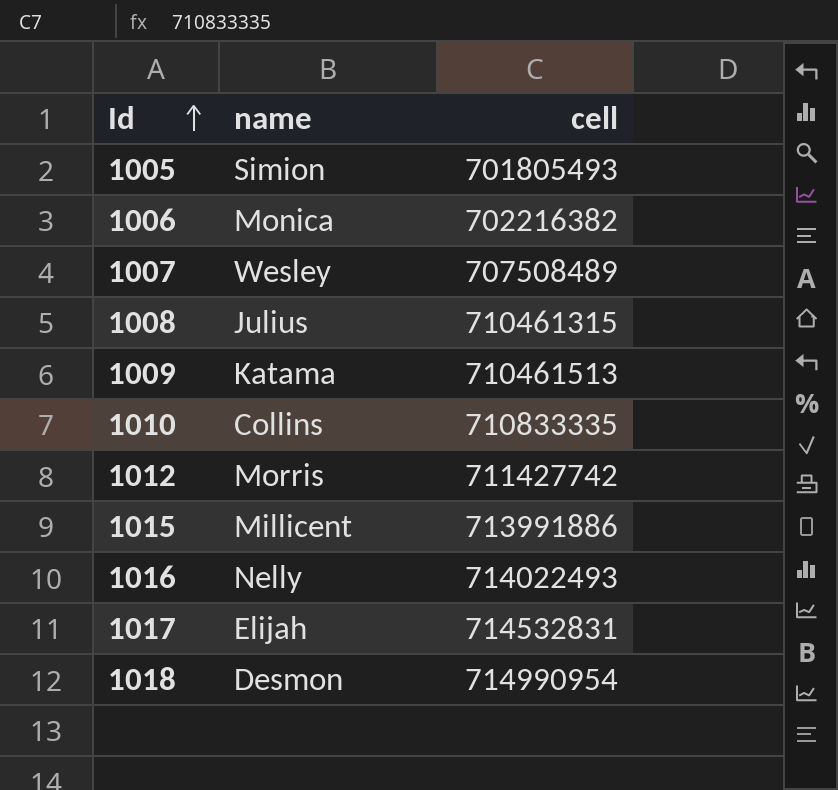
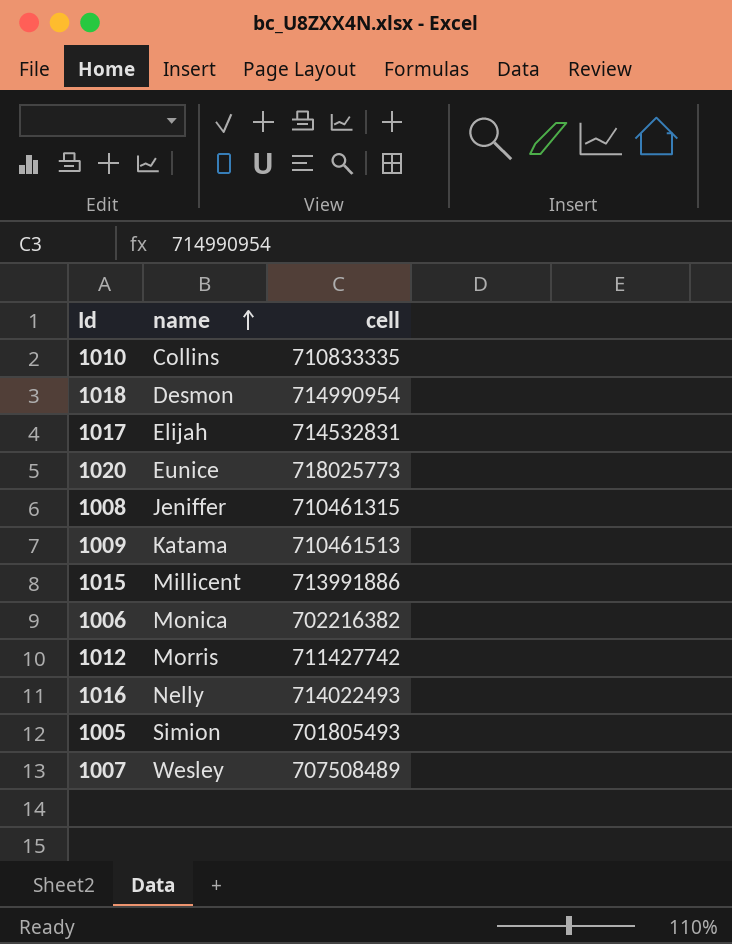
row order: Id ascending -> name ascending
row 1020: none -> Eunice | 718025773
1008 | name: Julius -> Jeniffer

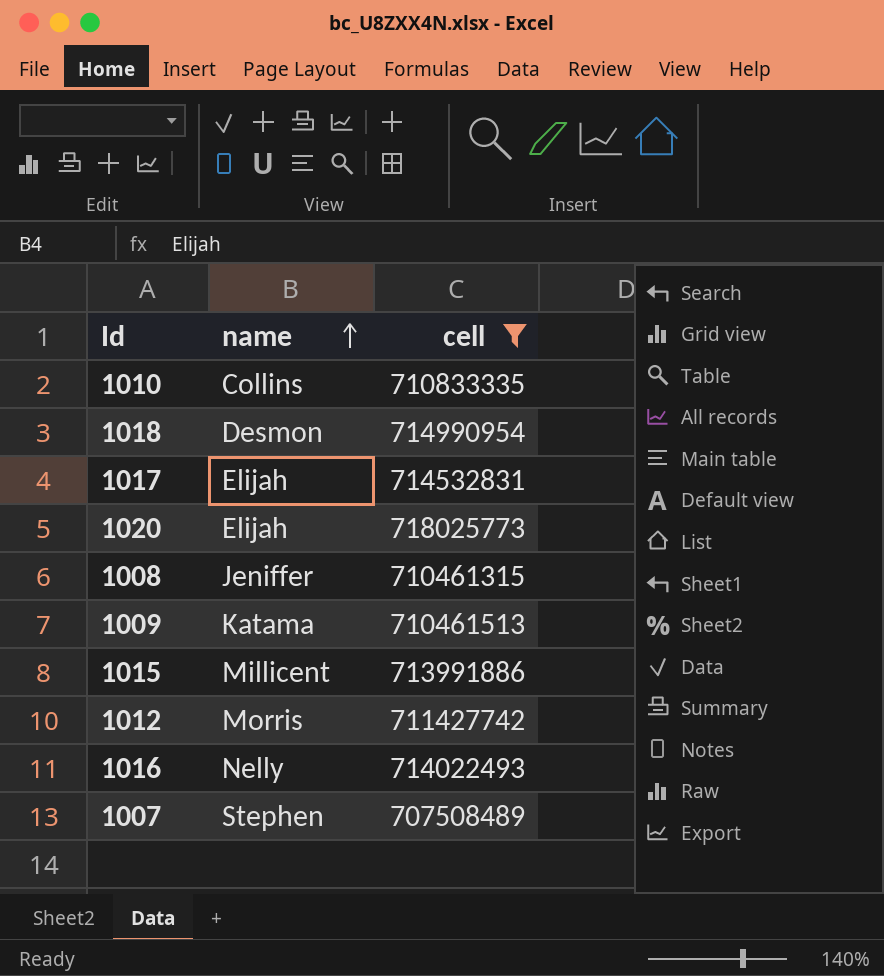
filter: none -> cell >= 707508489
1020 | name: Eunice -> Elijah
1007 | name: Wesley -> Stephen

